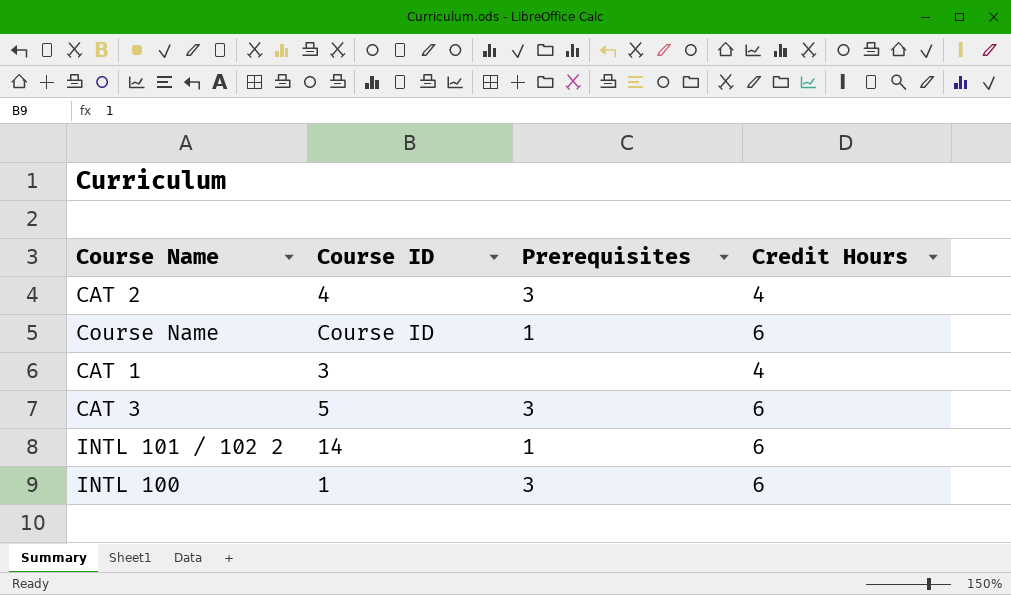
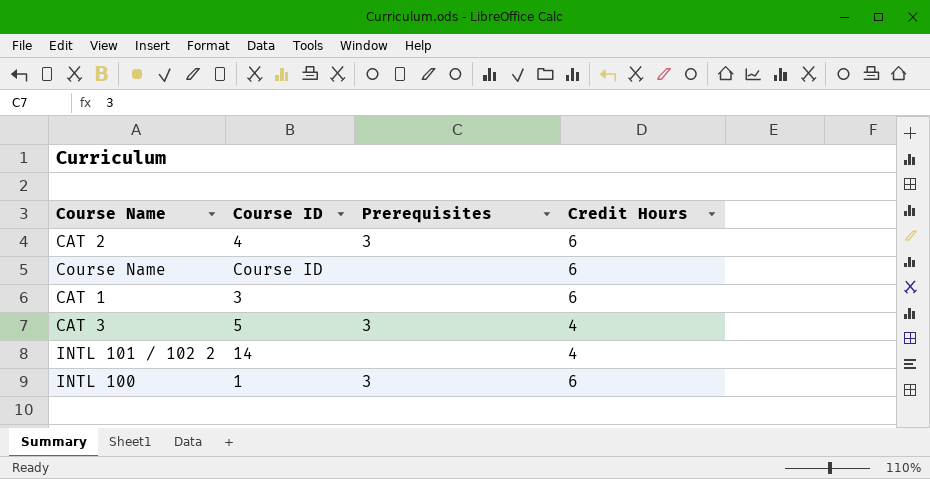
CAT 2 | Credit Hours: 4 -> 6
Course Name | Prerequisites: 1 -> none
CAT 1 | Credit Hours: 4 -> 6
CAT 3 | Credit Hours: 6 -> 4
INTL 101 / 102 2 | Prerequisites: 1 -> none
INTL 101 / 102 2 | Credit Hours: 6 -> 4

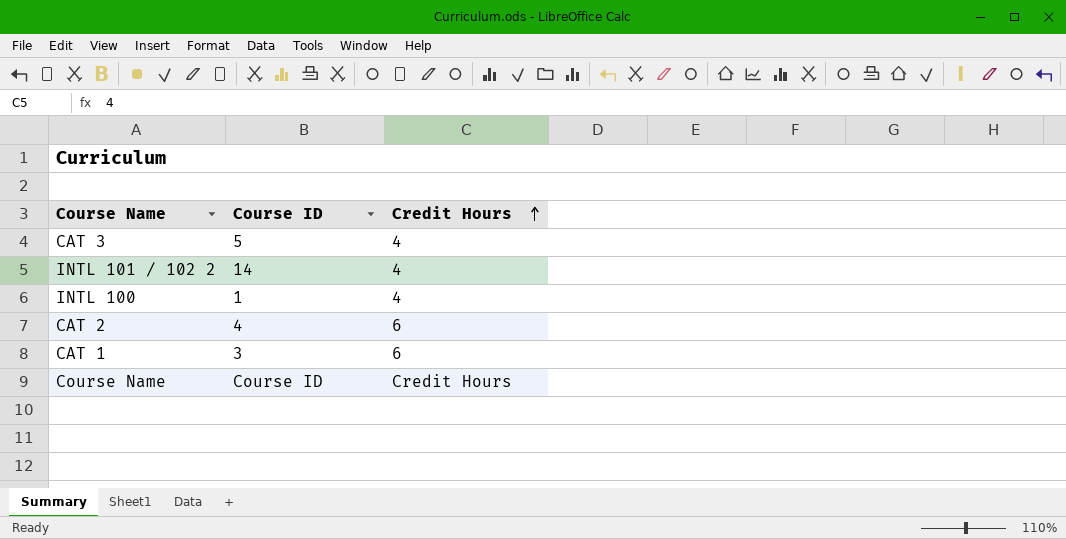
row order: none -> Credit Hours ascending
column Prerequisites | position: 3 -> none
INTL 100 | Credit Hours: 6 -> 4
Course Name | Credit Hours: 6 -> Credit Hours

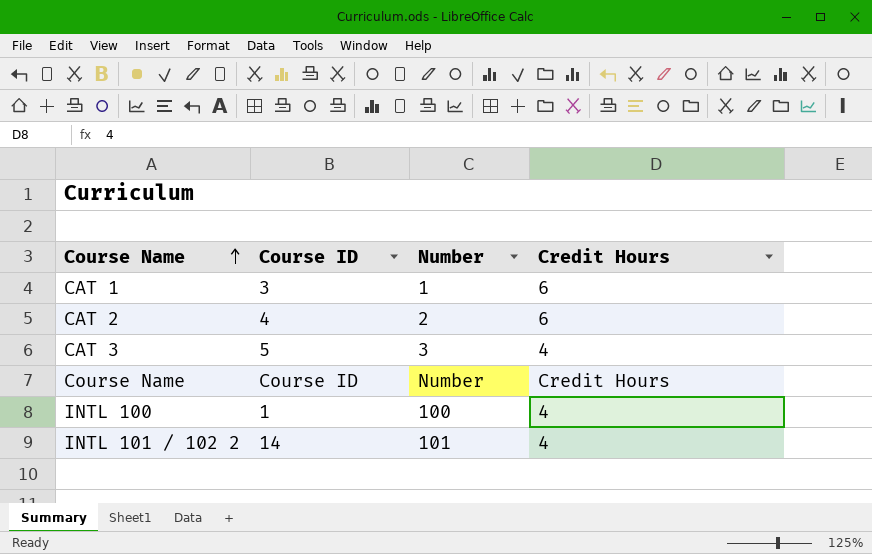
row order: Credit Hours ascending -> Course Name ascending
column Number | position: none -> 3

